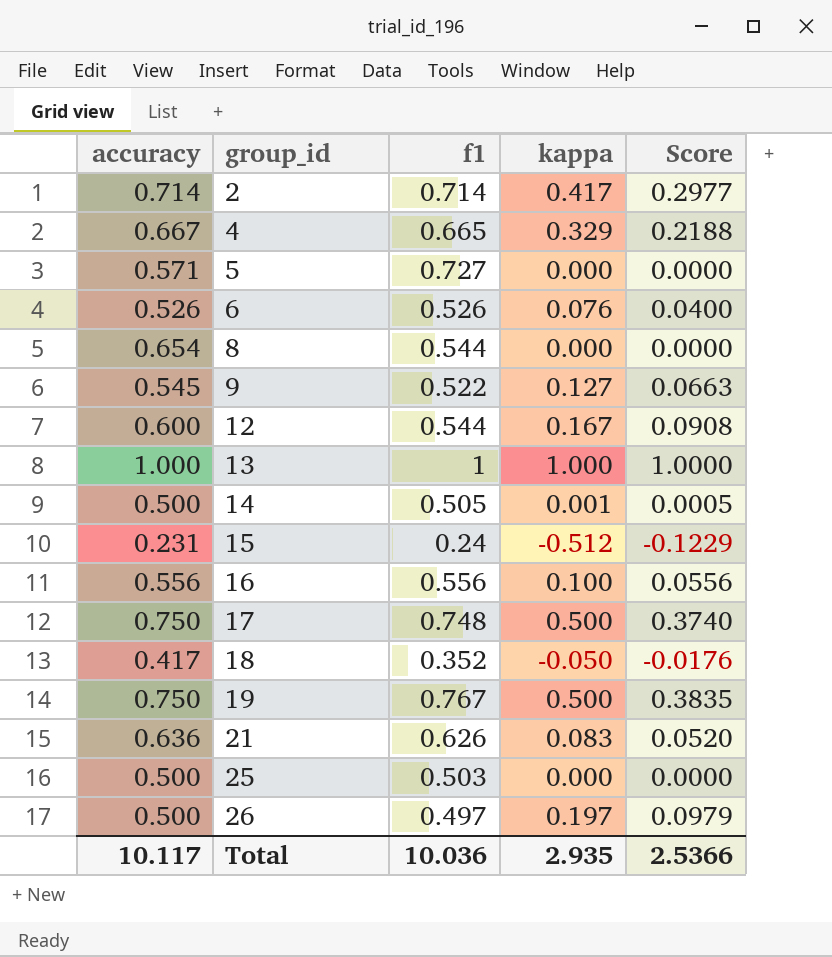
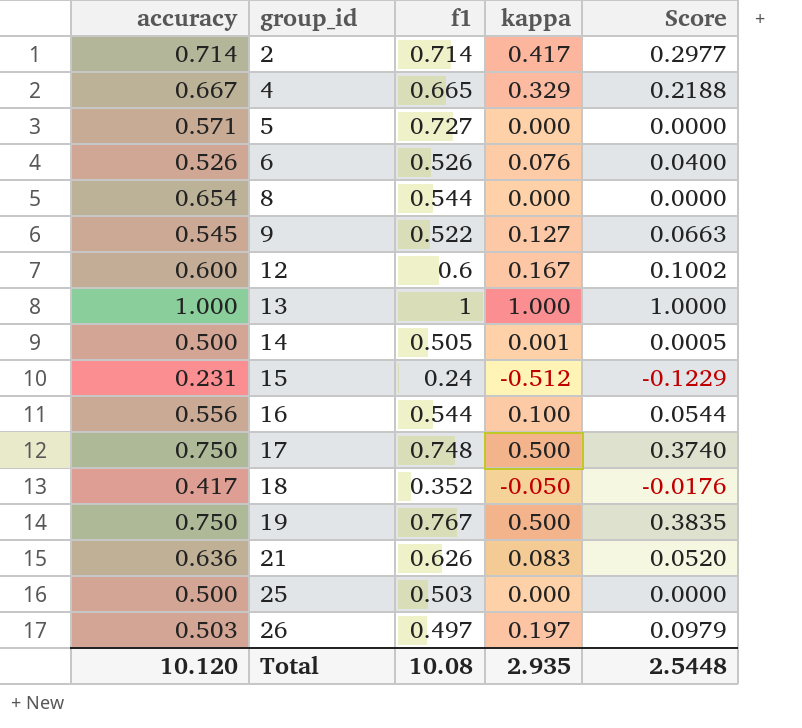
12 | f1: 0.544 -> 0.6
12 | Score: 0.0908 -> 0.1002
16 | f1: 0.556 -> 0.544
16 | Score: 0.0556 -> 0.0544
26 | accuracy: 0.500 -> 0.503
Total | accuracy: 10.117 -> 10.120
Total | f1: 10.036 -> 10.08
Total | Score: 2.5366 -> 2.5448

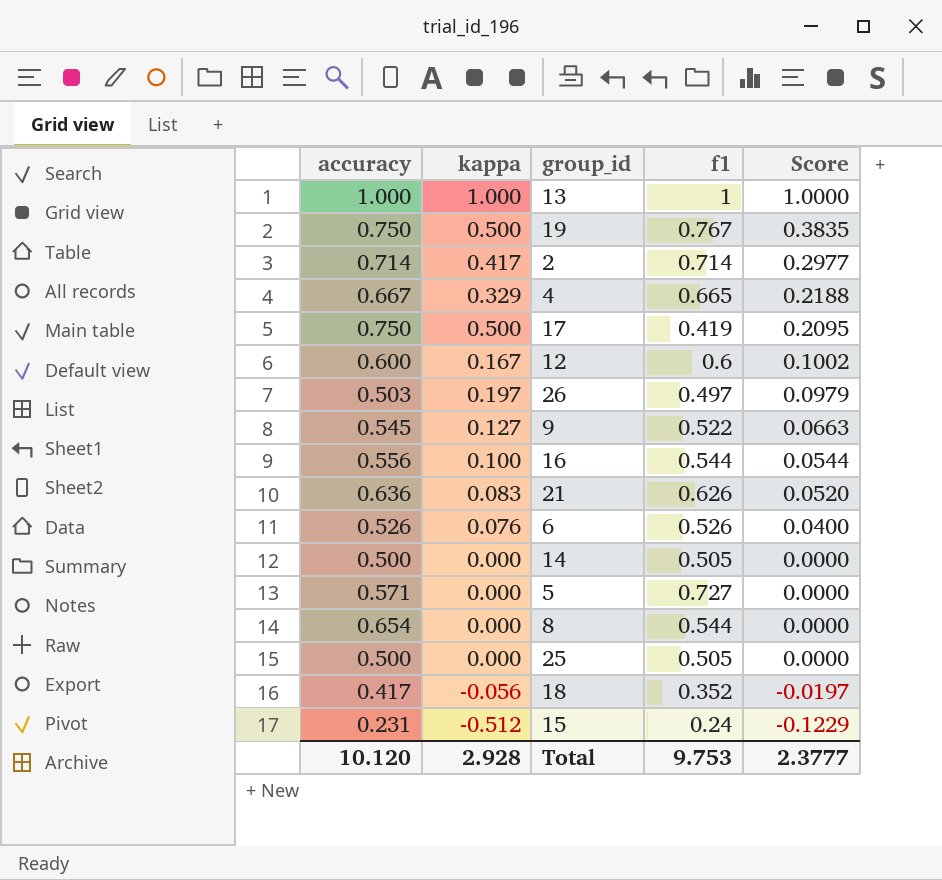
row order: group_id ascending -> Score descending
column kappa | position: 4 -> 2
17 | f1: 0.748 -> 0.419
17 | Score: 0.3740 -> 0.2095
14 | kappa: 0.001 -> 0.000
14 | Score: 0.0005 -> 0.0000
25 | f1: 0.503 -> 0.505
18 | kappa: -0.050 -> -0.056
18 | Score: -0.0176 -> -0.0197
Total | kappa: 2.935 -> 2.928
Total | f1: 10.08 -> 9.753
Total | Score: 2.5448 -> 2.3777

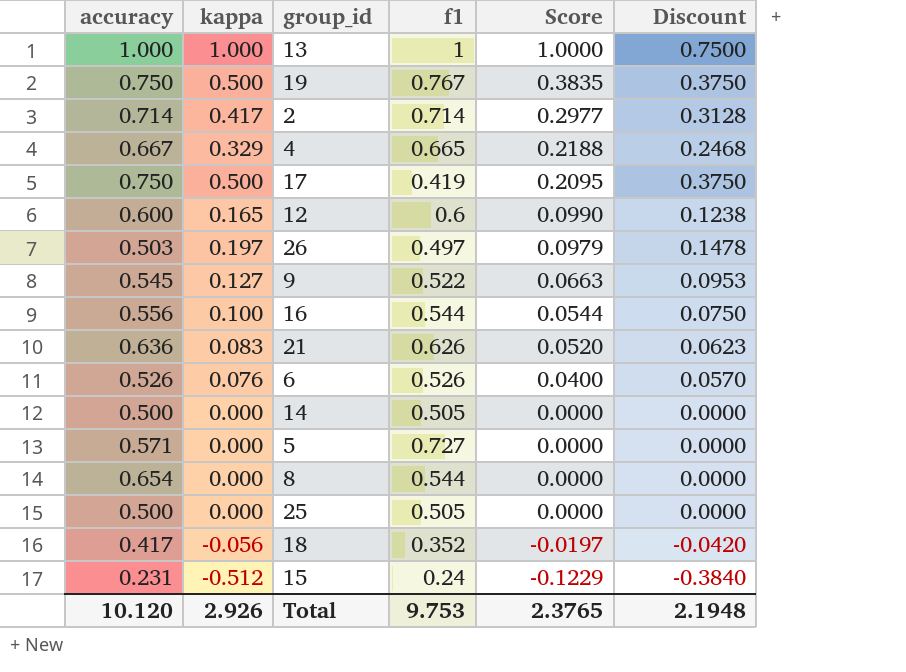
column Discount | formula: none -> [kappa] * 0.75
12 | kappa: 0.167 -> 0.165
12 | Score: 0.1002 -> 0.0990
Total | kappa: 2.928 -> 2.926
Total | Score: 2.3777 -> 2.3765

